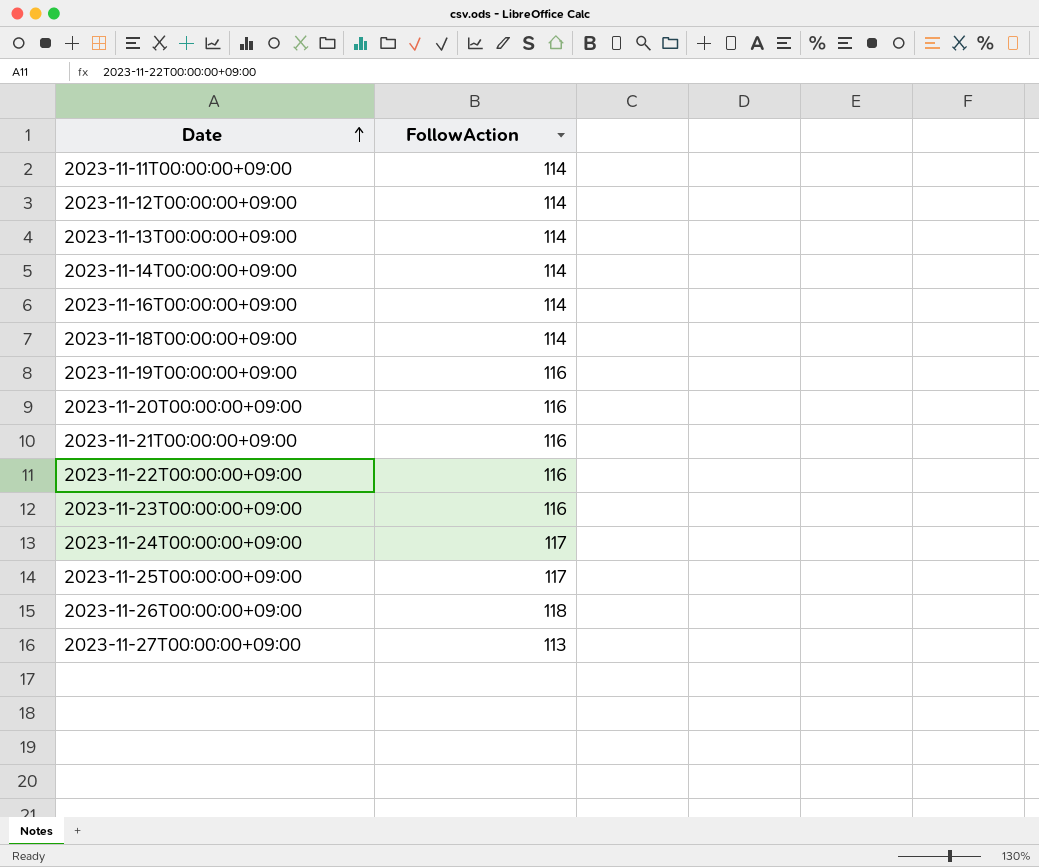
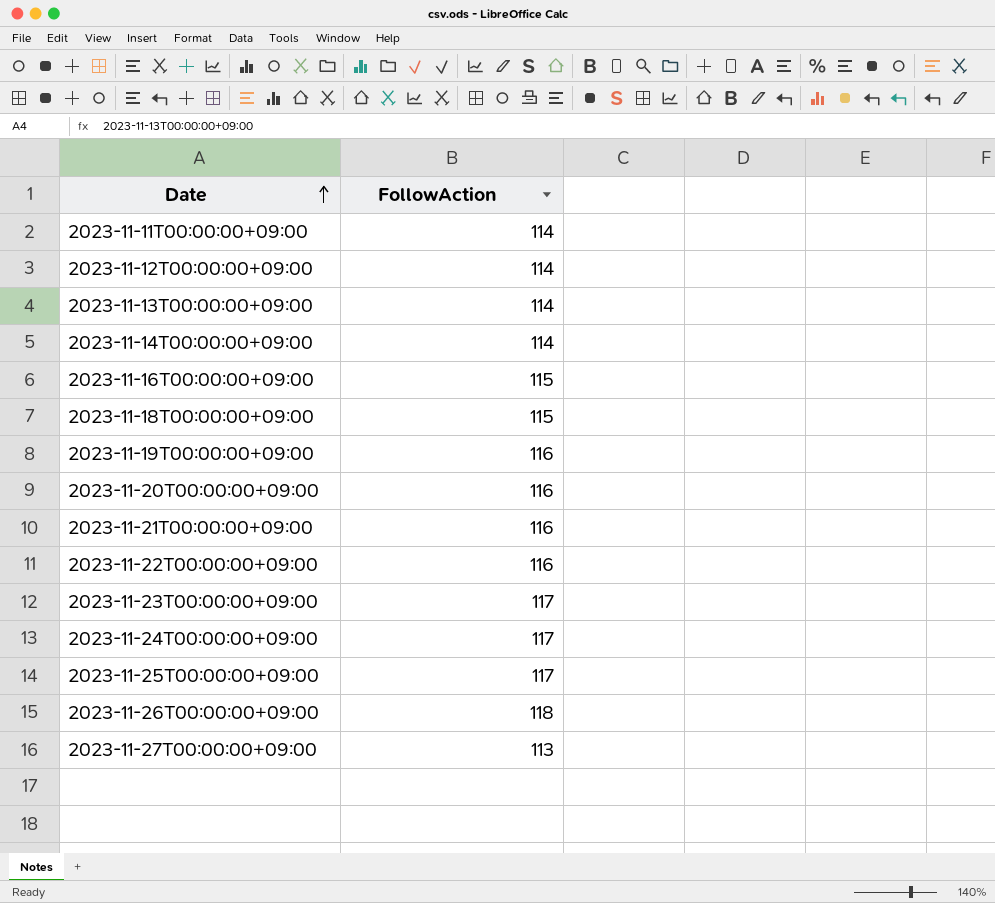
2023-11-16T00:00:00+09:00 | FollowAction: 114 -> 115
2023-11-18T00:00:00+09:00 | FollowAction: 114 -> 115
2023-11-23T00:00:00+09:00 | FollowAction: 116 -> 117

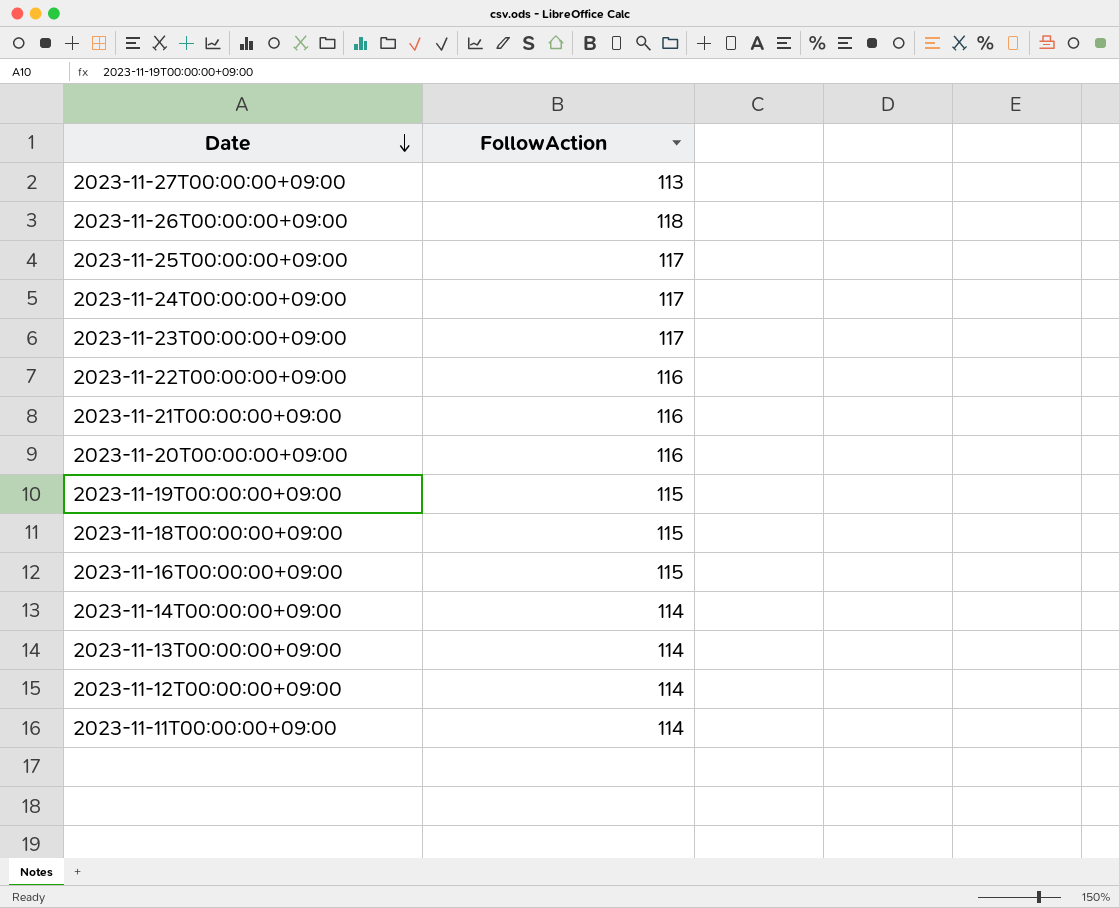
row order: Date ascending -> Date descending
2023-11-19T00:00:00+09:00 | FollowAction: 116 -> 115

